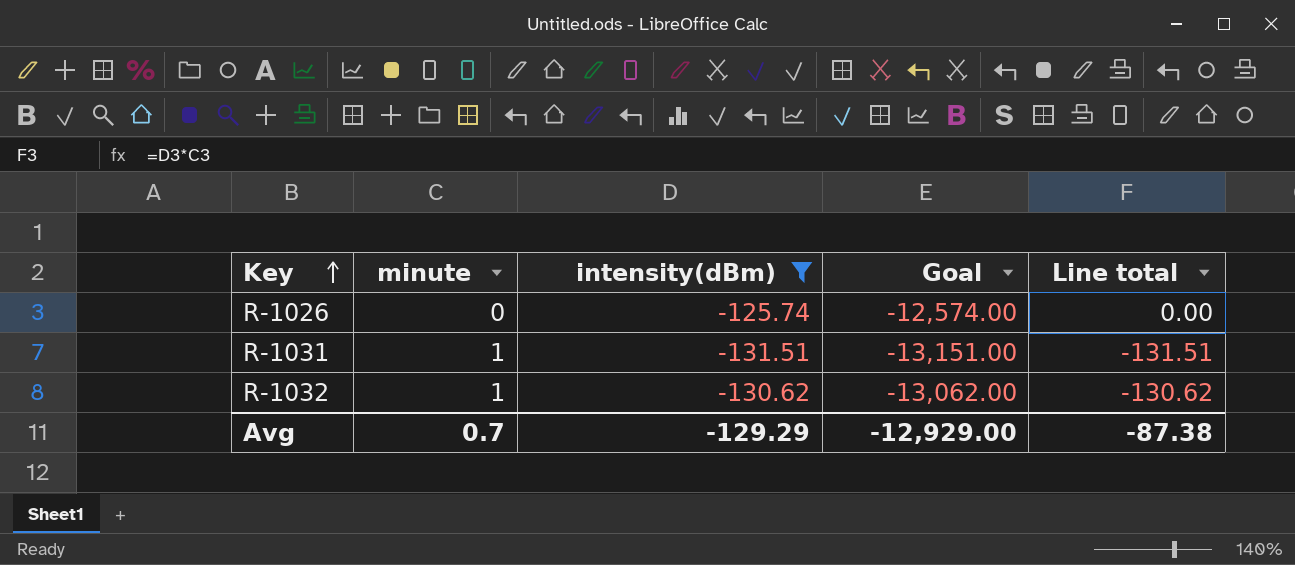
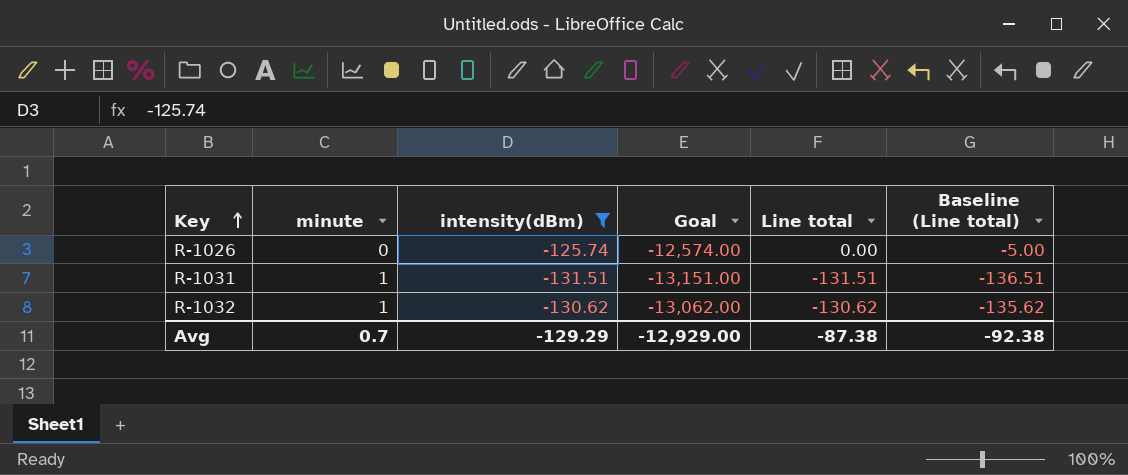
column Baseline (Line total) | formula: none -> [Line total] - 5

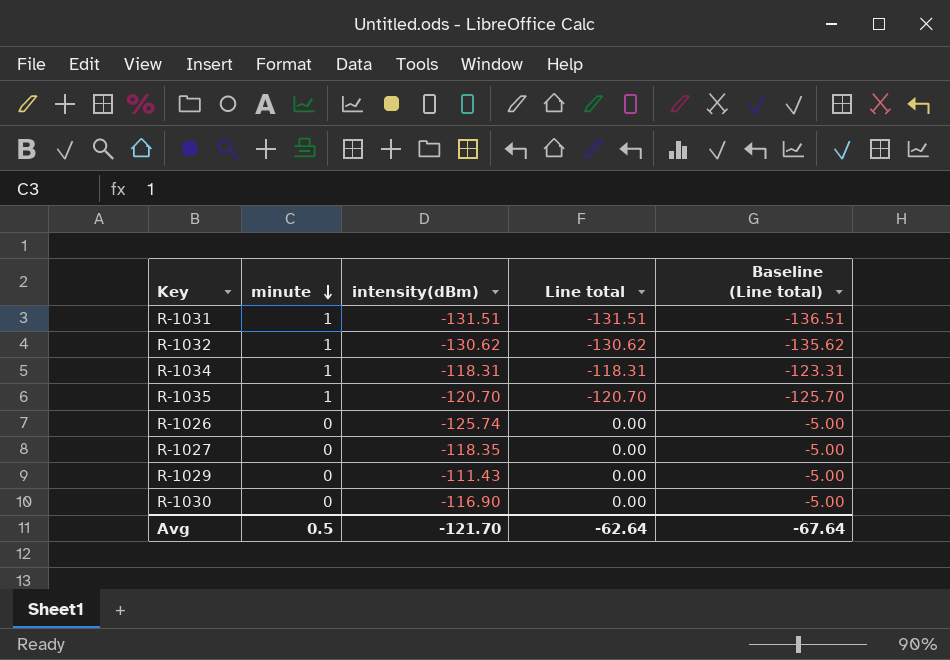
filter: intensity(dBm) <= -125.74 -> none
row order: Key ascending -> minute descending
column Goal | formula: [intensity(dBm)] * 100 -> none
Avg | minute: 0.7 -> 0.5
Avg | intensity(dBm): -129.29 -> -121.70
Avg | Line total: -87.38 -> -62.64
Avg | Baseline (Line total): -92.38 -> -67.64

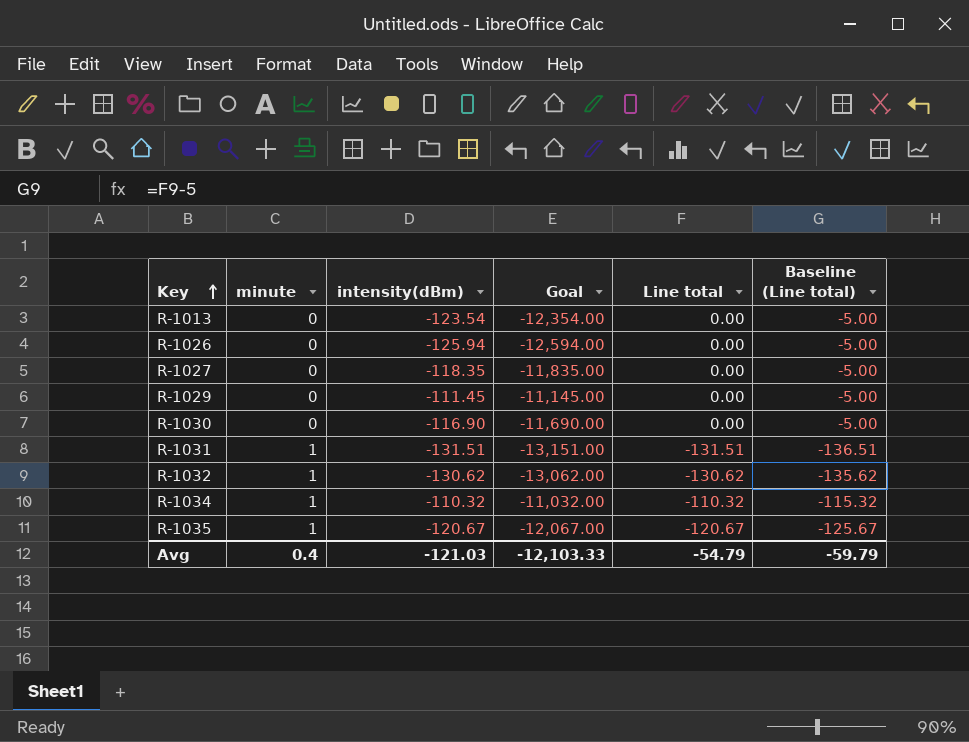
row order: minute descending -> Key ascending
column Goal | formula: none -> [intensity(dBm)] * 100
row R-1013: none -> 0 | -123.54 | -12,354.00 | 0.00 | -5.00
R-1026 | intensity(dBm): -125.74 -> -125.94
R-1029 | intensity(dBm): -111.43 -> -111.45
R-1034 | intensity(dBm): -118.31 -> -110.32
R-1034 | Line total: -118.31 -> -110.32
R-1034 | Baseline (Line total): -123.31 -> -115.32
R-1035 | intensity(dBm): -120.70 -> -120.67
R-1035 | Line total: -120.70 -> -120.67
R-1035 | Baseline (Line total): -125.70 -> -125.67
Avg | minute: 0.5 -> 0.4
Avg | intensity(dBm): -121.70 -> -121.03
Avg | Line total: -62.64 -> -54.79
Avg | Baseline (Line total): -67.64 -> -59.79

